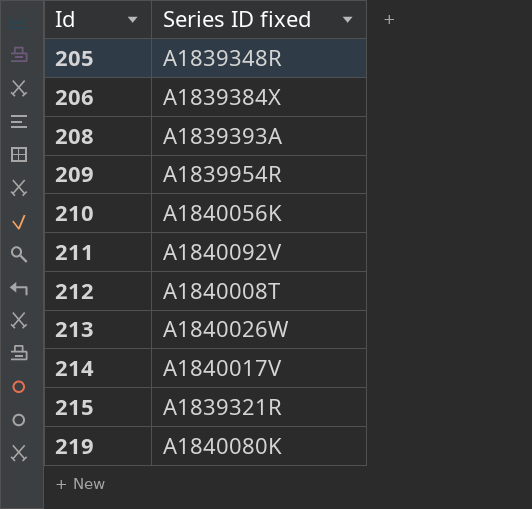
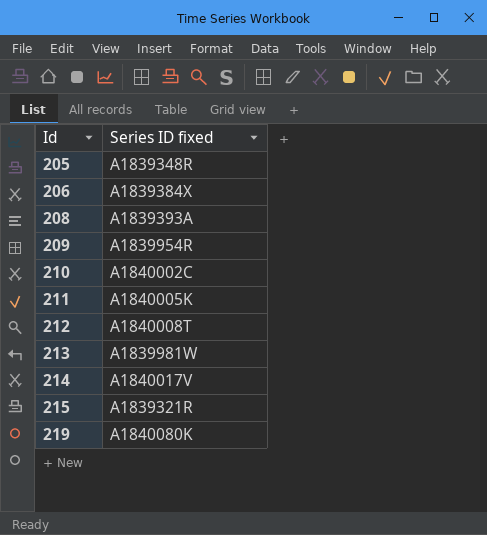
210 | Series ID fixed: A1840056K -> A1840002C
211 | Series ID fixed: A1840092V -> A1840005K
213 | Series ID fixed: A1840026W -> A1839981W

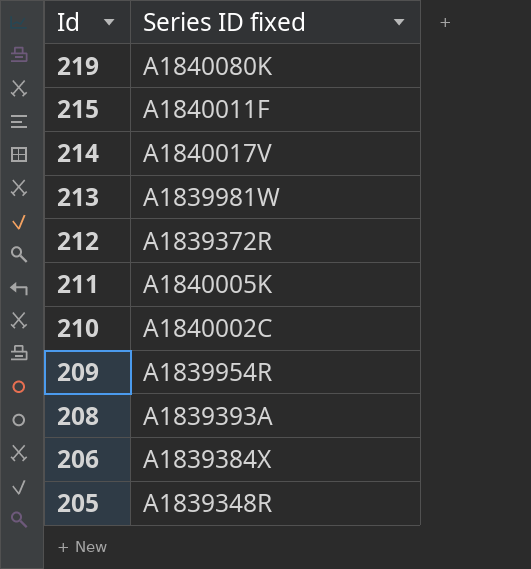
row order: Id ascending -> Id descending
215 | Series ID fixed: A1839321R -> A1840011F
212 | Series ID fixed: A1840008T -> A1839372R

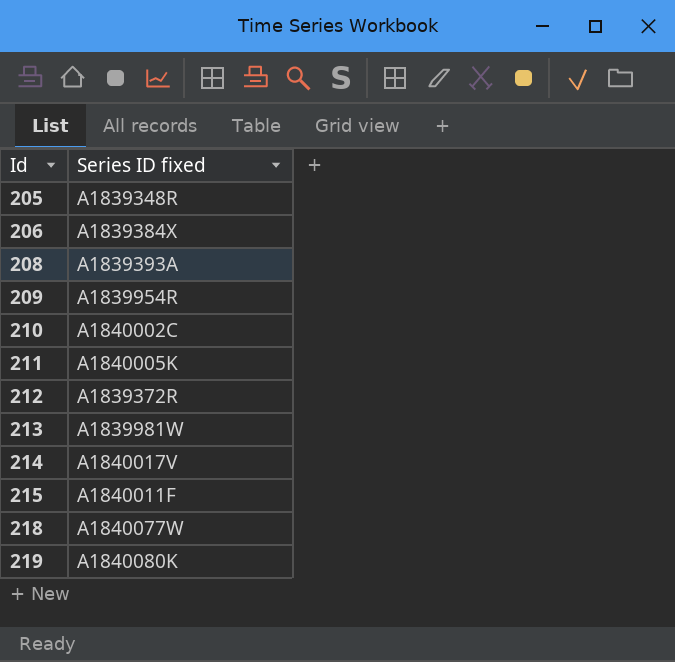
row order: Id descending -> Id ascending
row 218: none -> A1840077W

